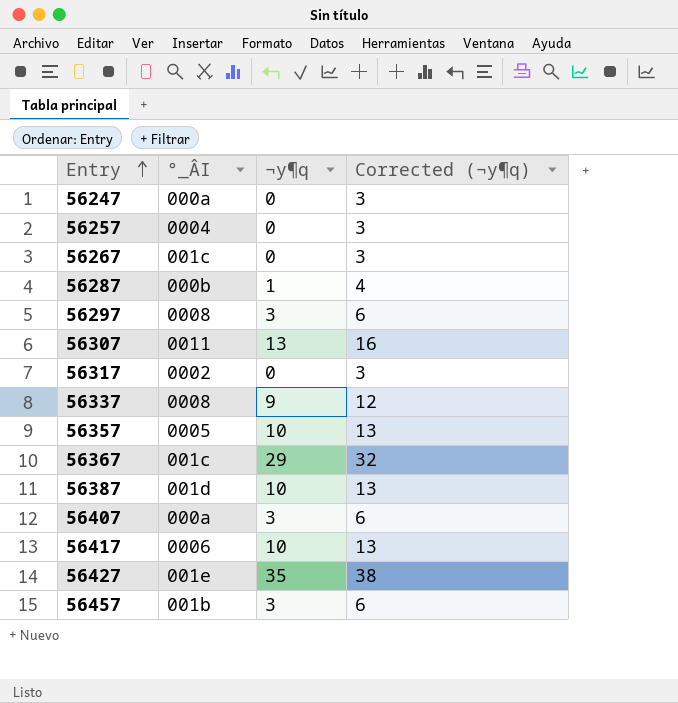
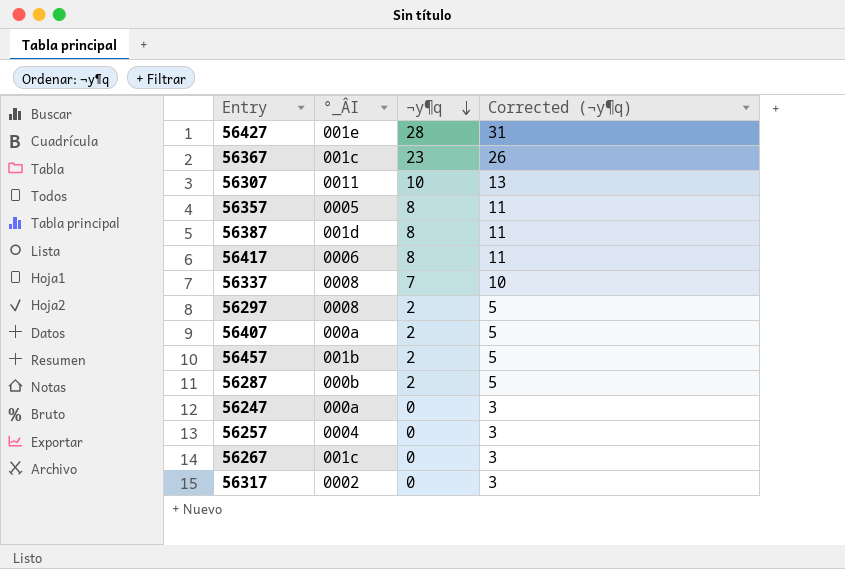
row order: Entry ascending -> ¬y¶q descending
56427 | ¬y¶q: 35 -> 28
56427 | Corrected (¬y¶q): 38 -> 31
56367 | ¬y¶q: 29 -> 23
56367 | Corrected (¬y¶q): 32 -> 26
56307 | ¬y¶q: 13 -> 10
56307 | Corrected (¬y¶q): 16 -> 13
56357 | ¬y¶q: 10 -> 8
56357 | Corrected (¬y¶q): 13 -> 11
56387 | ¬y¶q: 10 -> 8
56387 | Corrected (¬y¶q): 13 -> 11
56417 | ¬y¶q: 10 -> 8
56417 | Corrected (¬y¶q): 13 -> 11
56337 | ¬y¶q: 9 -> 7
56337 | Corrected (¬y¶q): 12 -> 10
56297 | ¬y¶q: 3 -> 2
56297 | Corrected (¬y¶q): 6 -> 5
56407 | ¬y¶q: 3 -> 2
56407 | Corrected (¬y¶q): 6 -> 5
56457 | ¬y¶q: 3 -> 2
56457 | Corrected (¬y¶q): 6 -> 5
56287 | ¬y¶q: 1 -> 2
56287 | Corrected (¬y¶q): 4 -> 5

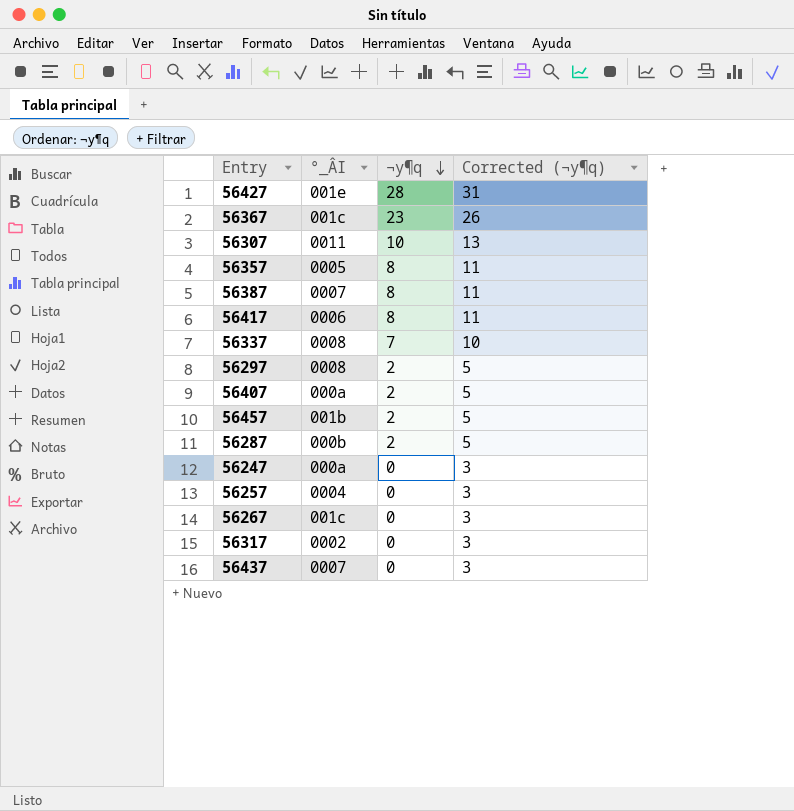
56387 | °_ÂI: 001d -> 0007
row 56437: none -> 0007 | 0 | 3

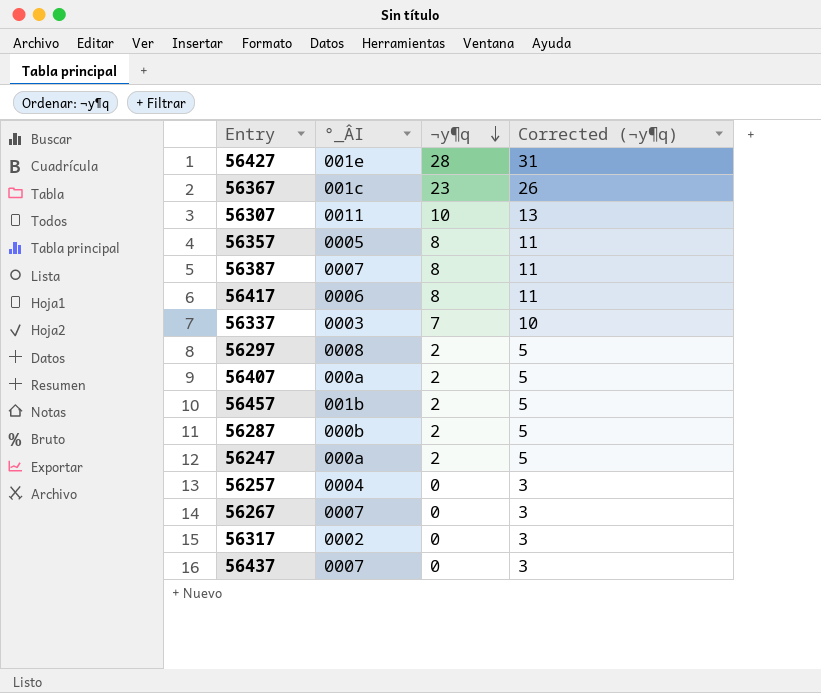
56337 | °_ÂI: 0008 -> 0003
56247 | ¬y¶q: 0 -> 2
56247 | Corrected (¬y¶q): 3 -> 5
56267 | °_ÂI: 001c -> 0007

